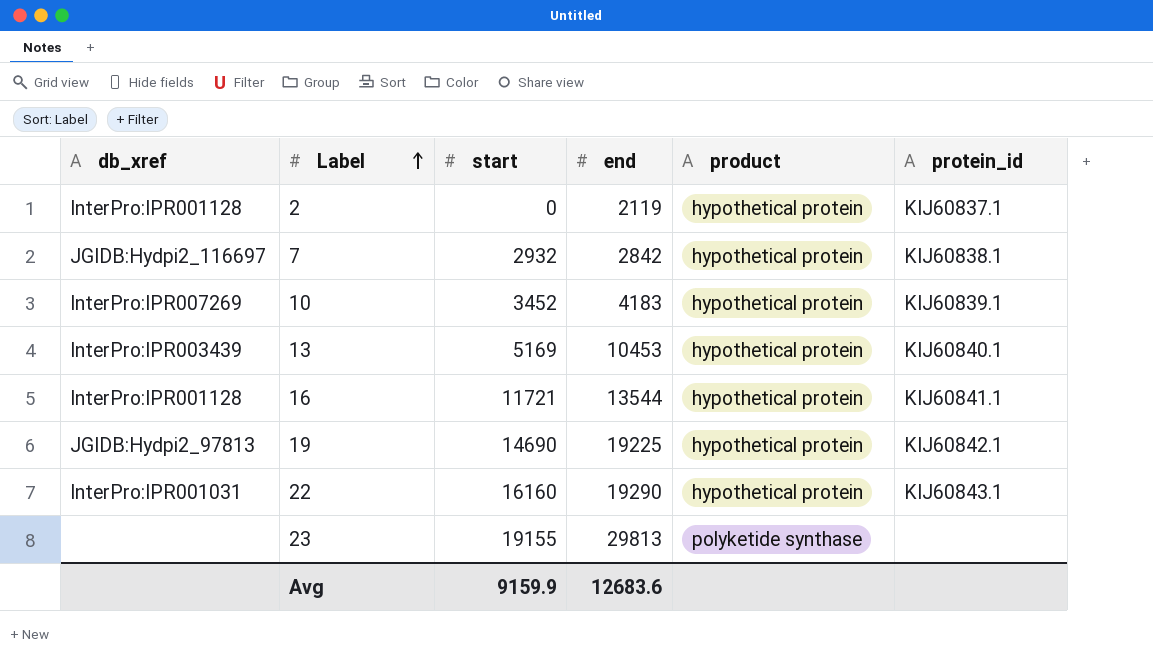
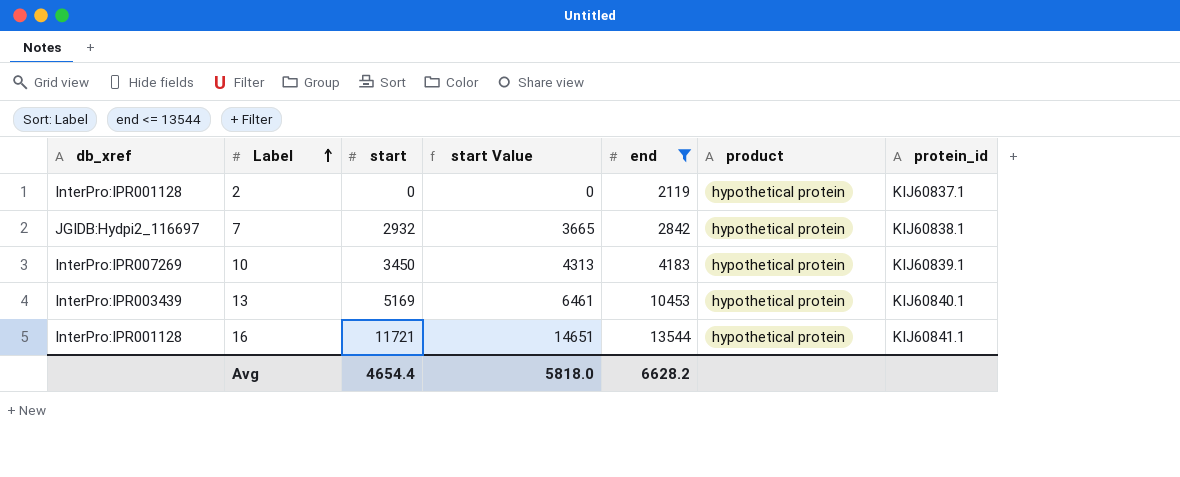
filter: none -> end <= 13544
column start Value | formula: none -> [start] * 1.25
10 | start: 3452 -> 3450
Avg | start: 9159.9 -> 4654.4
Avg | end: 12683.6 -> 6628.2

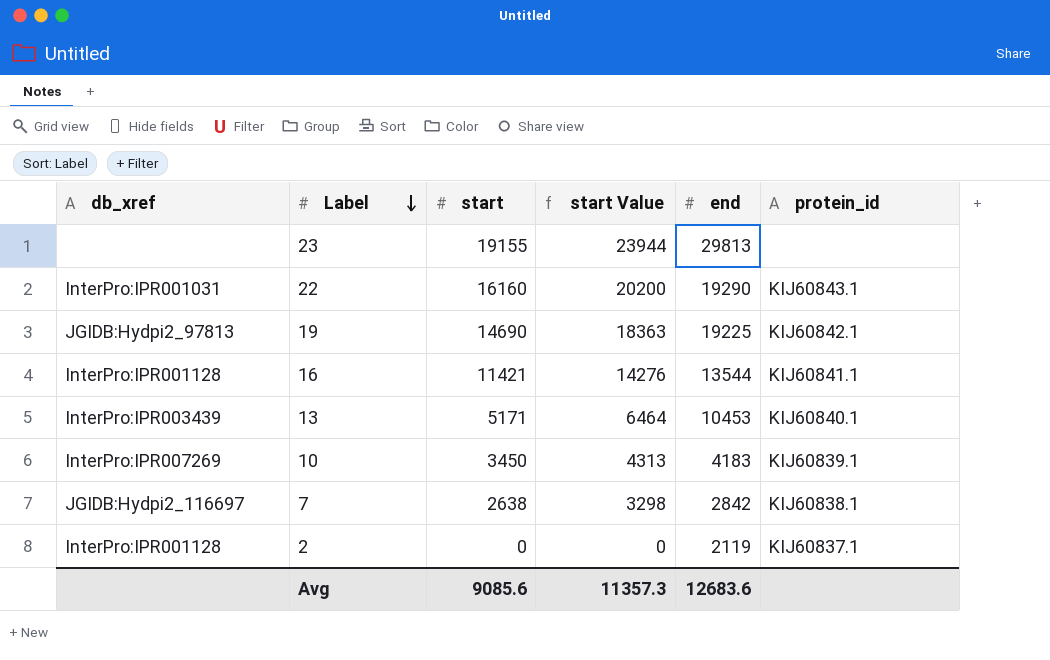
filter: end <= 13544 -> none
row order: Label ascending -> Label descending
column product | position: 6 -> none
16 | start: 11721 -> 11421
16 | start Value: 14651 -> 14276
13 | start: 5169 -> 5171
13 | start Value: 6461 -> 6464
7 | start: 2932 -> 2638
7 | start Value: 3665 -> 3298
Avg | start: 4654.4 -> 9085.6
Avg | start Value: 5818.0 -> 11357.3
Avg | end: 6628.2 -> 12683.6

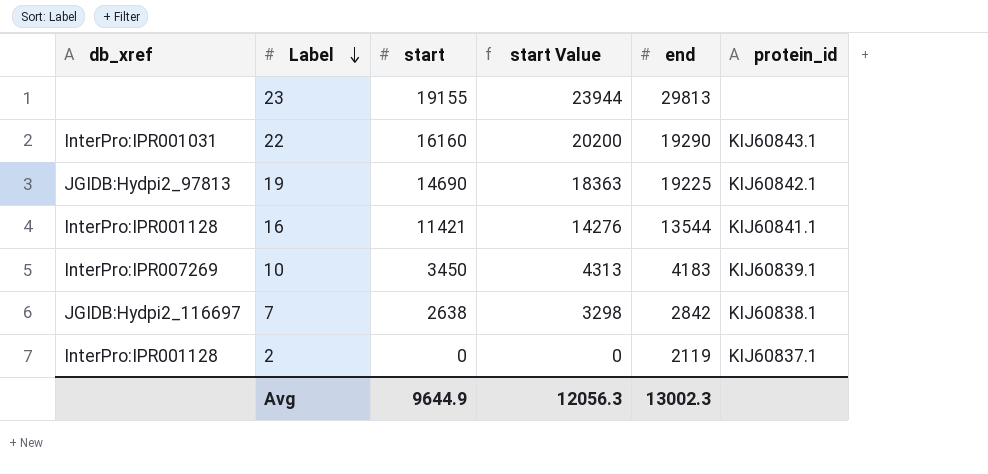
row 13: InterPro:IPR003439 | 5171 | 6464 | 10453 | KIJ60840.1 -> none
Avg | start: 9085.6 -> 9644.9
Avg | start Value: 11357.3 -> 12056.3
Avg | end: 12683.6 -> 13002.3

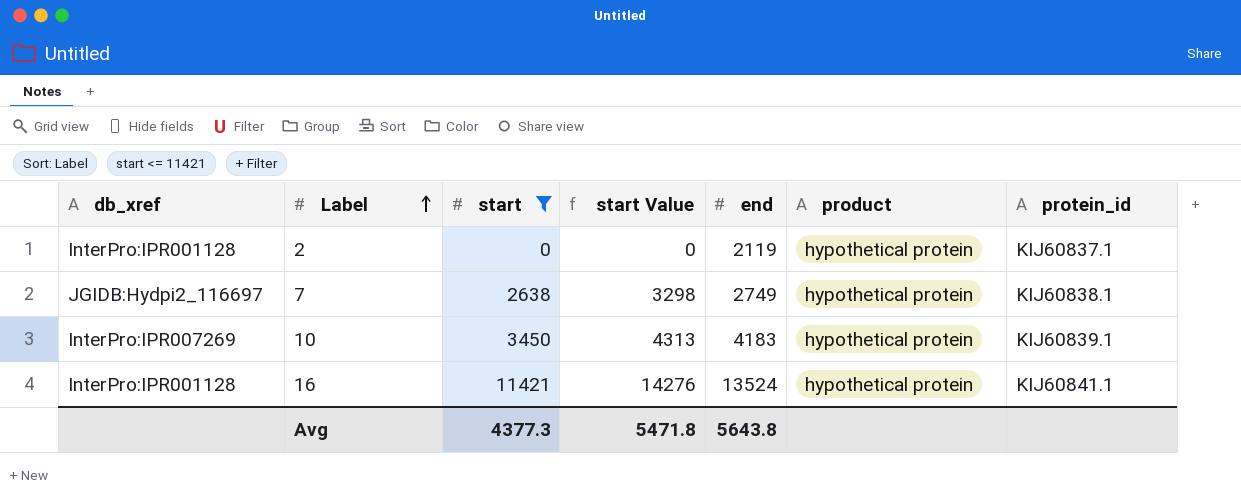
filter: none -> start <= 11421
row order: Label descending -> Label ascending
column product | position: none -> 6
7 | end: 2842 -> 2749
16 | end: 13544 -> 13524
Avg | start: 9644.9 -> 4377.3
Avg | start Value: 12056.3 -> 5471.8
Avg | end: 13002.3 -> 5643.8

